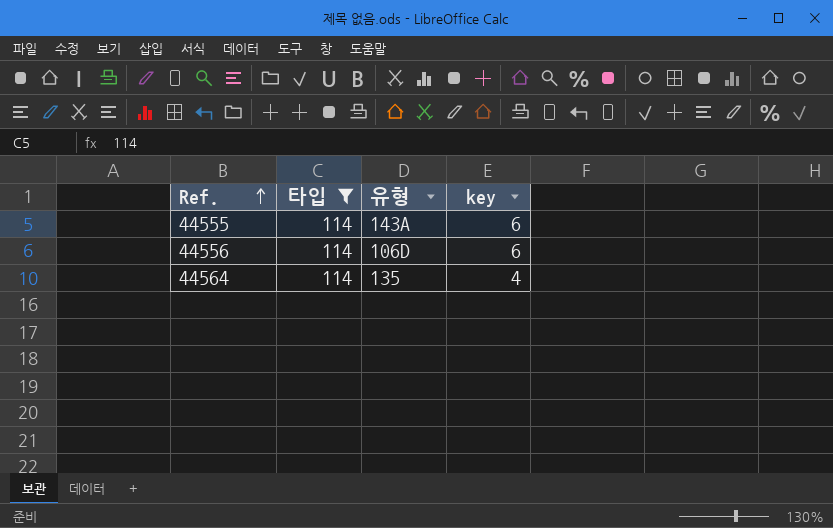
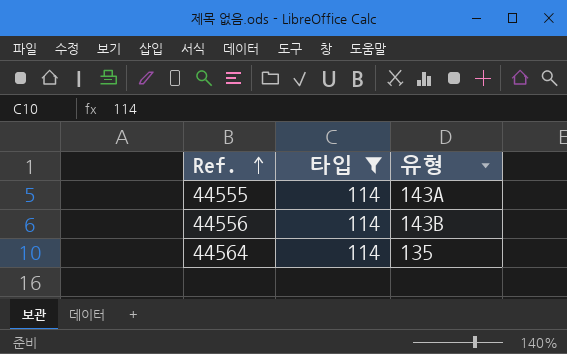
column key | position: 4 -> none
44556 | 유형: 106D -> 143B

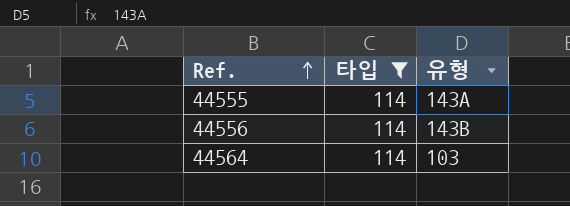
44564 | 유형: 135 -> 103

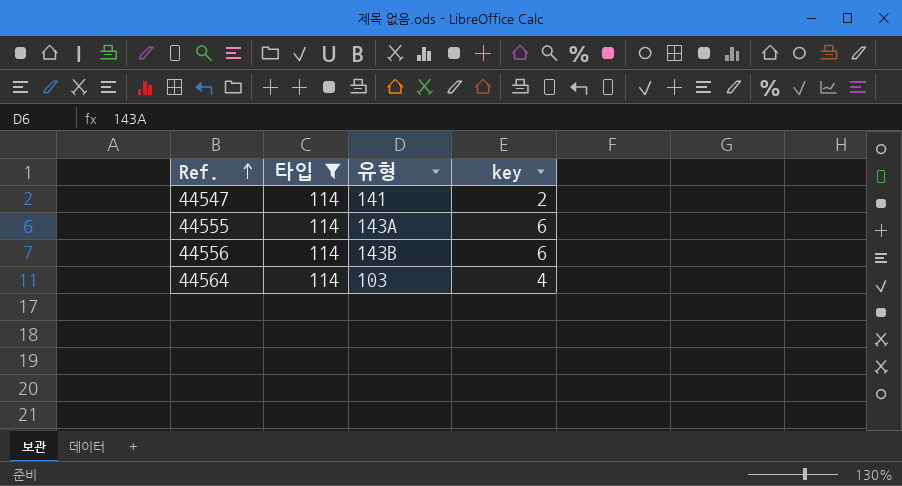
column key | position: none -> 4
row 44547: none -> 114 | 141 | 2

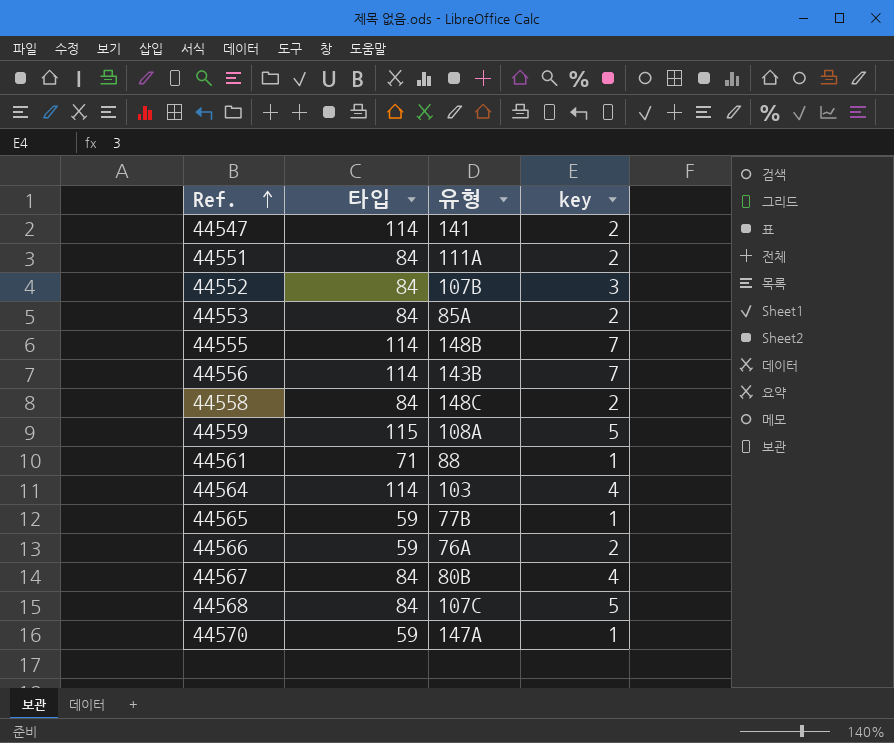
filter: 타입 = 114 -> none
44555 | 유형: 143A -> 148B
44555 | key: 6 -> 7
44556 | key: 6 -> 7

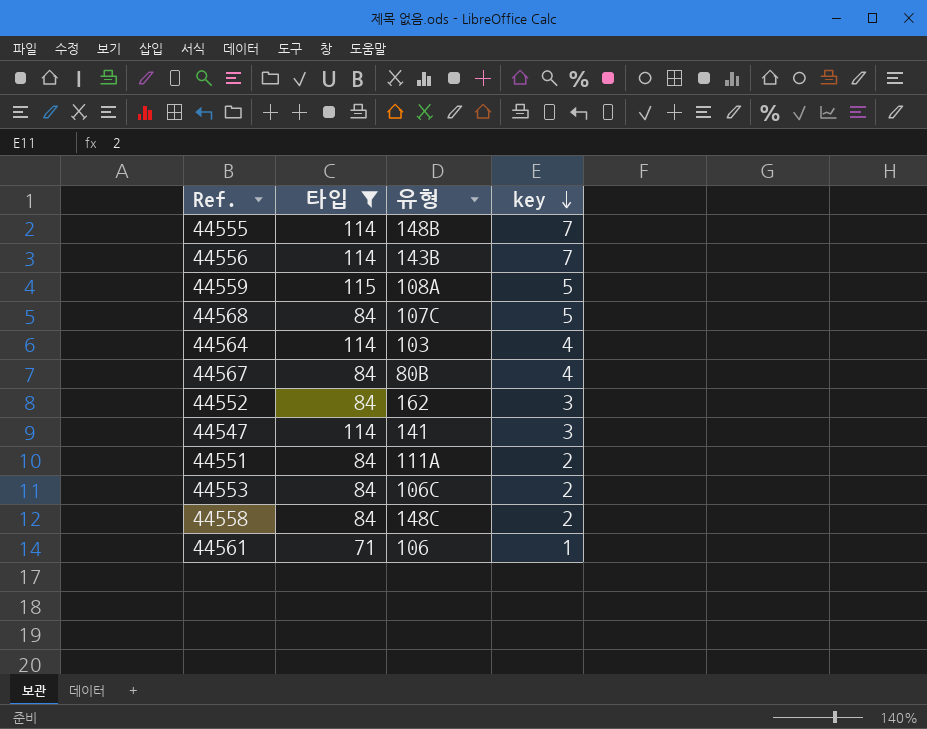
filter: none -> 타입 != 59
row order: Ref. ascending -> key descending
44552 | 유형: 107B -> 162
44547 | key: 2 -> 3
44553 | 유형: 85A -> 106C
44561 | 유형: 88 -> 106

